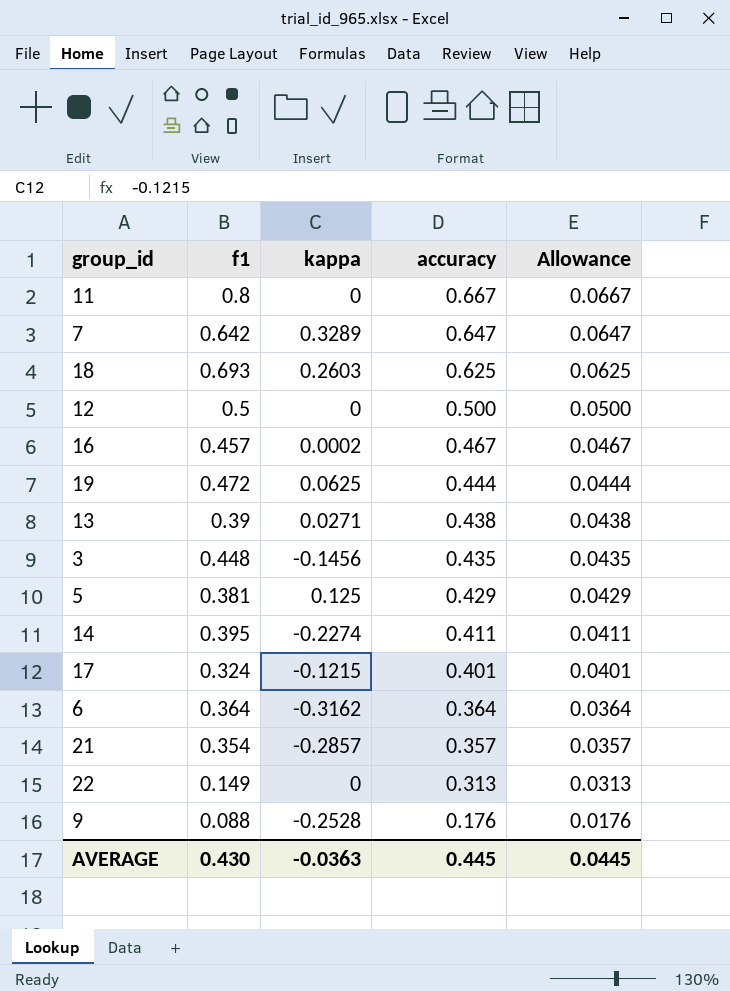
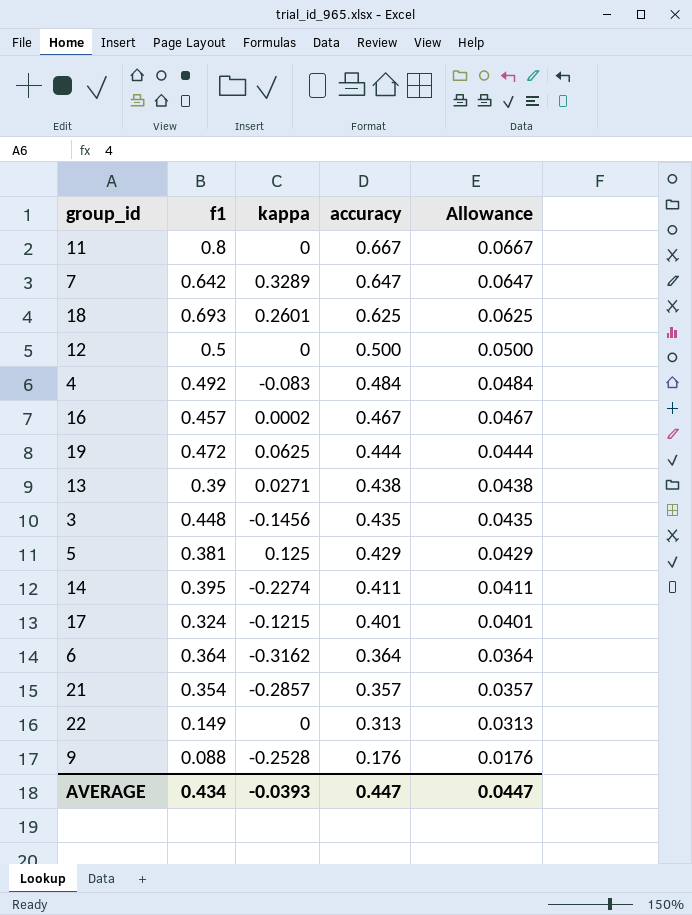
18 | kappa: 0.2603 -> 0.2601
row 4: none -> 0.492 | -0.083 | 0.484 | 0.0484
AVERAGE | f1: 0.430 -> 0.434
AVERAGE | kappa: -0.0363 -> -0.0393
AVERAGE | accuracy: 0.445 -> 0.447
AVERAGE | Allowance: 0.0445 -> 0.0447

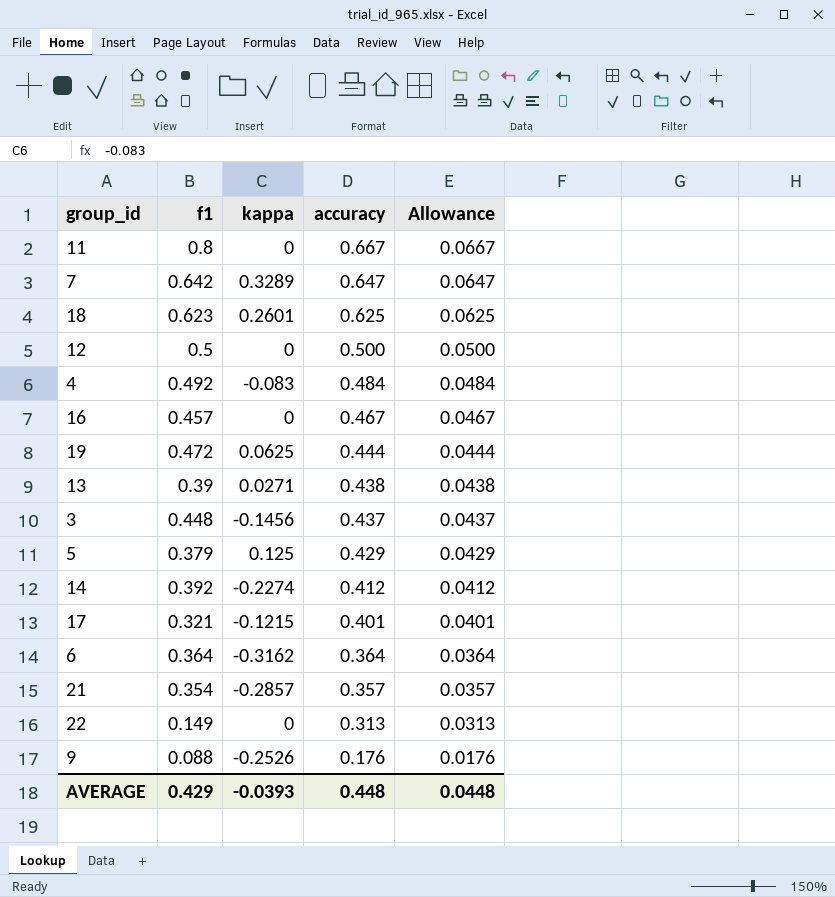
18 | f1: 0.693 -> 0.623
16 | kappa: 0.0002 -> 0
3 | accuracy: 0.435 -> 0.437
3 | Allowance: 0.0435 -> 0.0437
5 | f1: 0.381 -> 0.379
14 | f1: 0.395 -> 0.392
14 | accuracy: 0.411 -> 0.412
14 | Allowance: 0.0411 -> 0.0412
17 | f1: 0.324 -> 0.321
9 | kappa: -0.2528 -> -0.2526
AVERAGE | f1: 0.434 -> 0.429
AVERAGE | accuracy: 0.447 -> 0.448
AVERAGE | Allowance: 0.0447 -> 0.0448

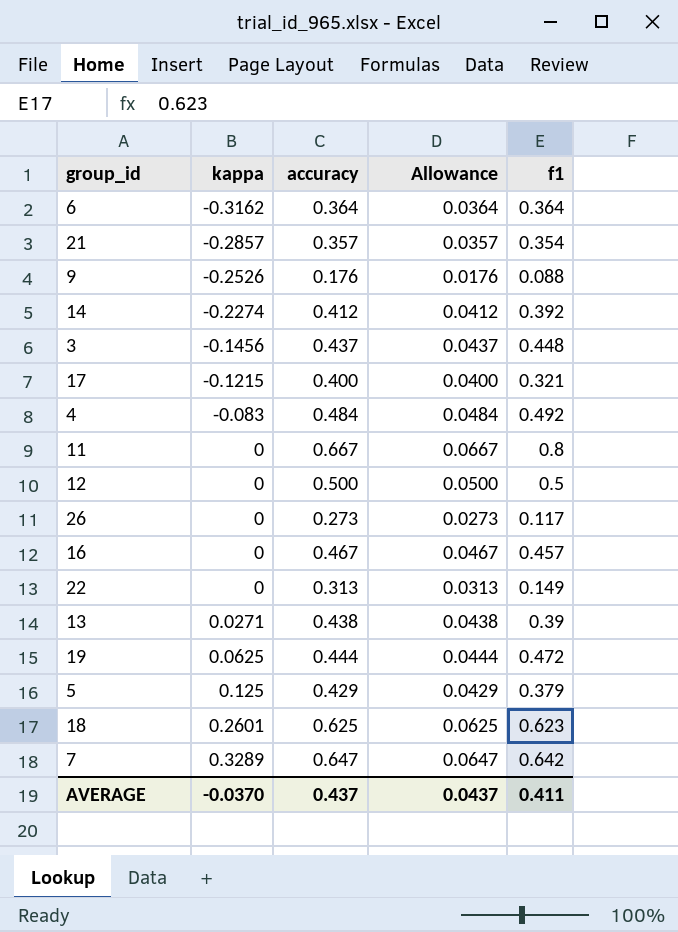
row order: accuracy descending -> kappa ascending
column f1 | position: 2 -> 5
17 | accuracy: 0.401 -> 0.400
17 | Allowance: 0.0401 -> 0.0400
row 26: none -> 0 | 0.273 | 0.0273 | 0.117
AVERAGE | kappa: -0.0393 -> -0.0370
AVERAGE | accuracy: 0.448 -> 0.437
AVERAGE | Allowance: 0.0448 -> 0.0437
AVERAGE | f1: 0.429 -> 0.411

